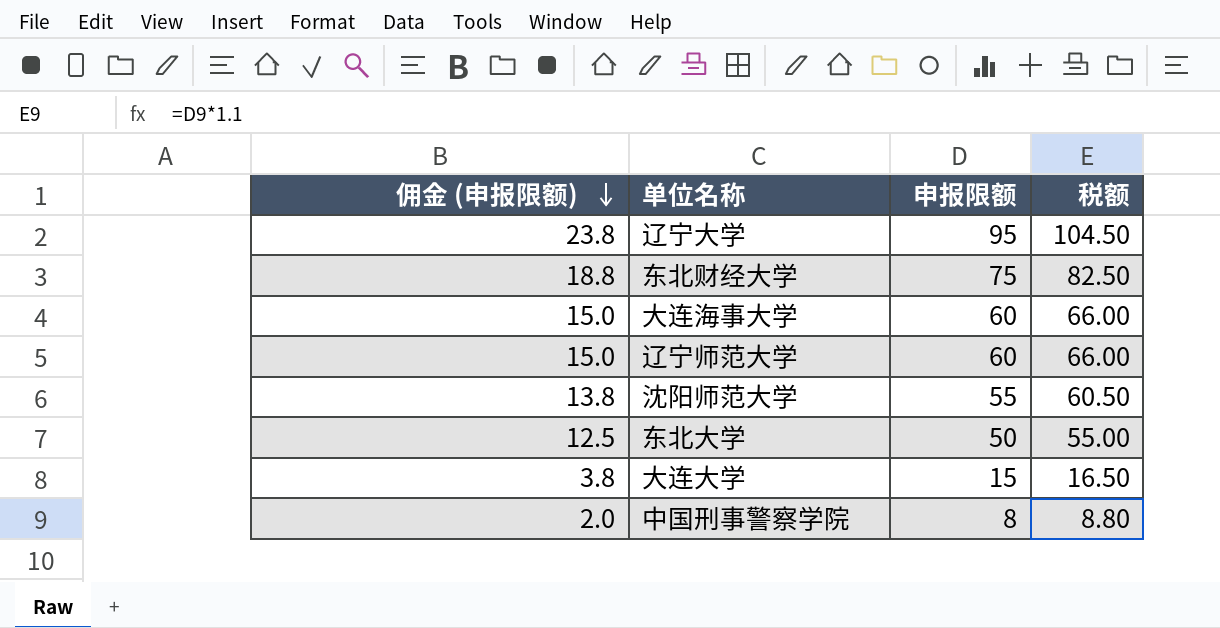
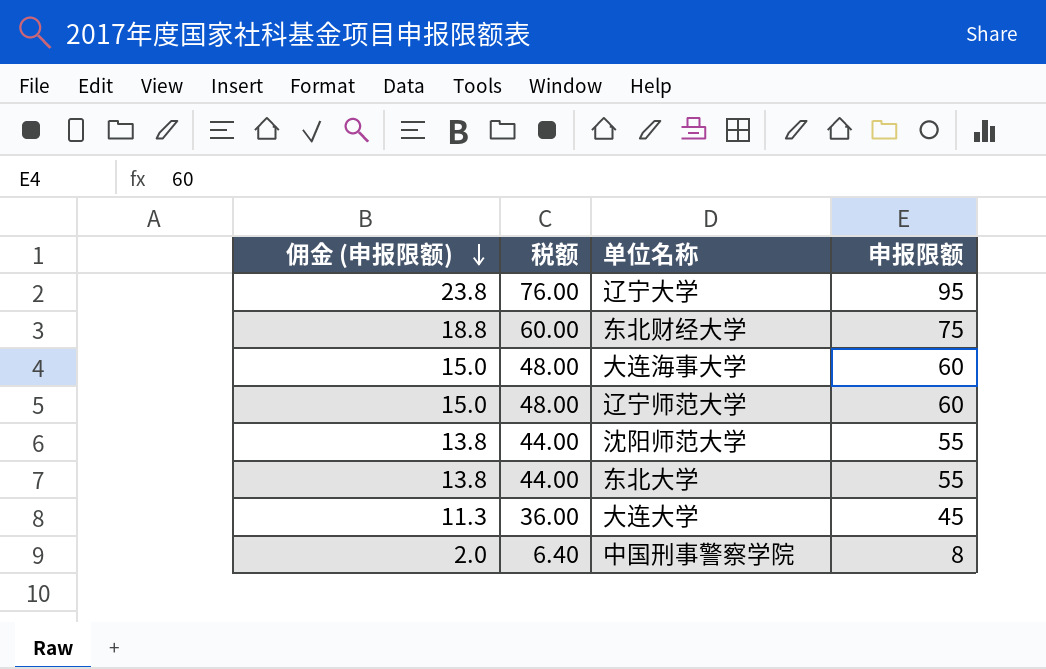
column 税额 | formula: [申报限额] * 1.1 -> [申报限额] * 0.8
column 税额 | position: 4 -> 2
东北大学 | 佣金 (申报限额): 12.5 -> 13.8
东北大学 | 申报限额: 50 -> 55
大连大学 | 佣金 (申报限额): 3.8 -> 11.3
大连大学 | 申报限额: 15 -> 45

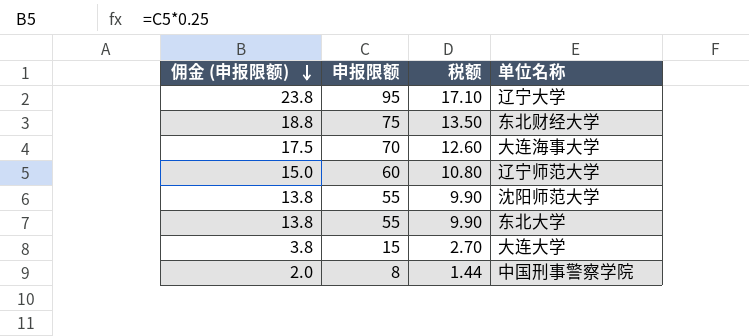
column 申报限额 | position: 4 -> 2
column 税额 | formula: [申报限额] * 0.8 -> [申报限额] * 0.18
大连海事大学 | 佣金 (申报限额): 15.0 -> 17.5
大连海事大学 | 申报限额: 60 -> 70
大连大学 | 佣金 (申报限额): 11.3 -> 3.8
大连大学 | 申报限额: 45 -> 15

